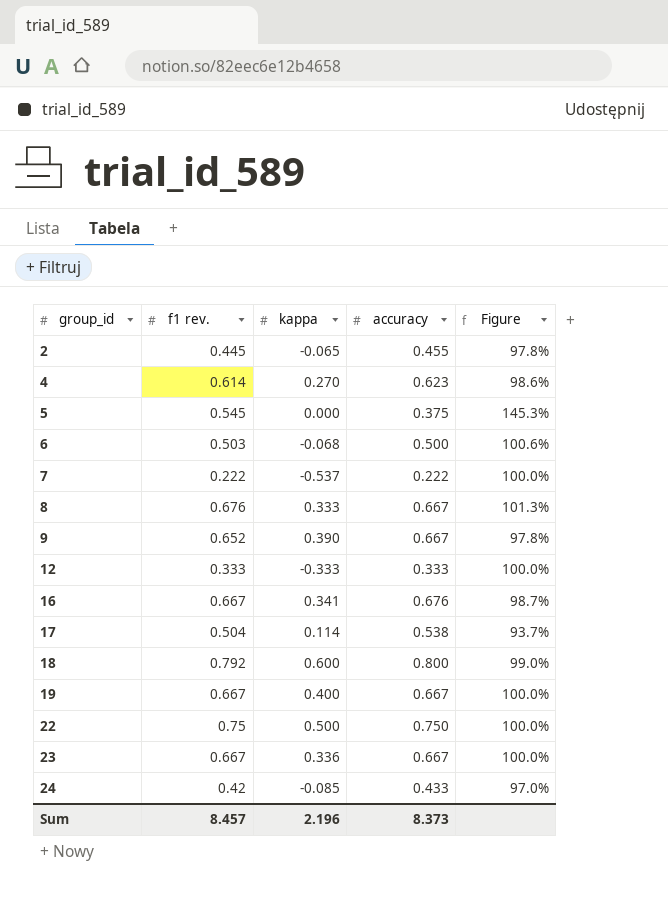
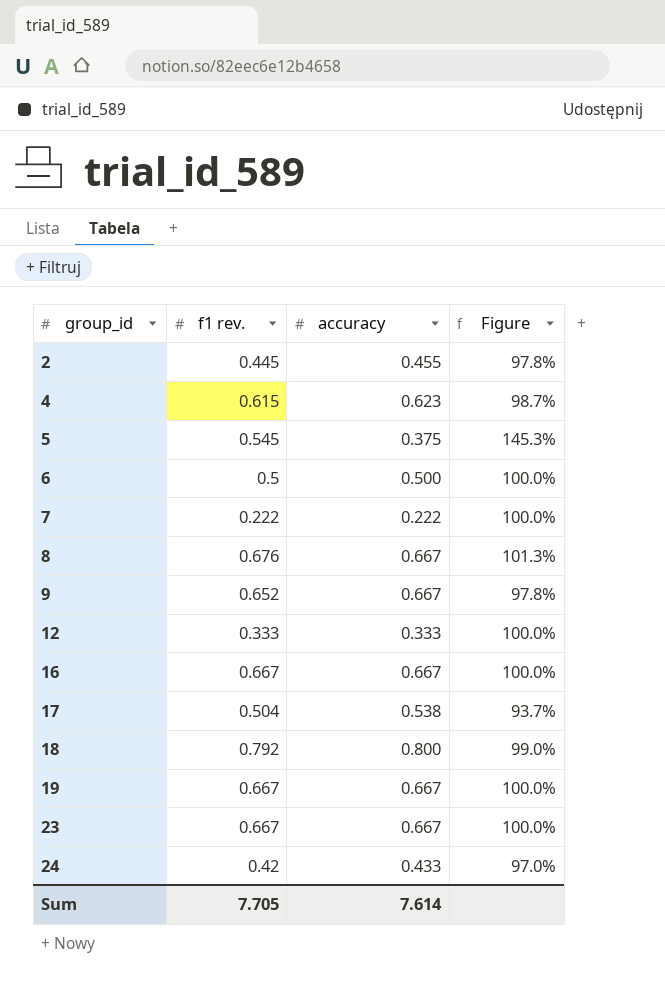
column kappa | position: 3 -> none
row 22: 0.75 | 0.500 | 0.750 | 100.0% -> none
4 | f1 rev.: 0.614 -> 0.615
4 | Figure: 98.6% -> 98.7%
6 | f1 rev.: 0.503 -> 0.5
6 | Figure: 100.6% -> 100.0%
16 | accuracy: 0.676 -> 0.667
16 | Figure: 98.7% -> 100.0%
Sum | f1 rev.: 8.457 -> 7.705
Sum | accuracy: 8.373 -> 7.614

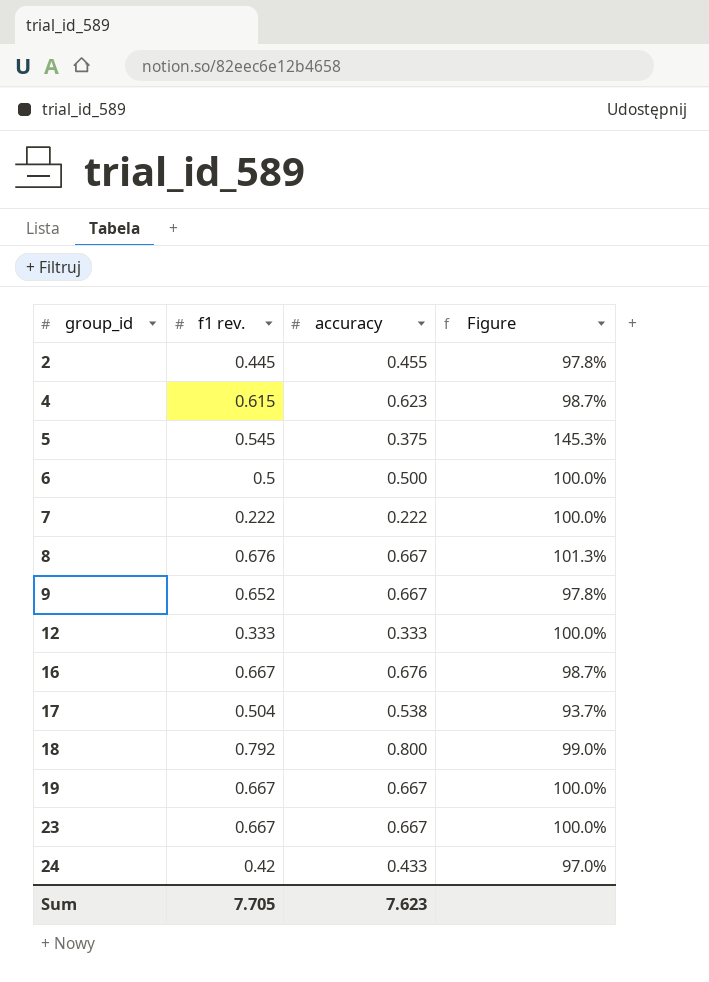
16 | accuracy: 0.667 -> 0.676
16 | Figure: 100.0% -> 98.7%
Sum | accuracy: 7.614 -> 7.623

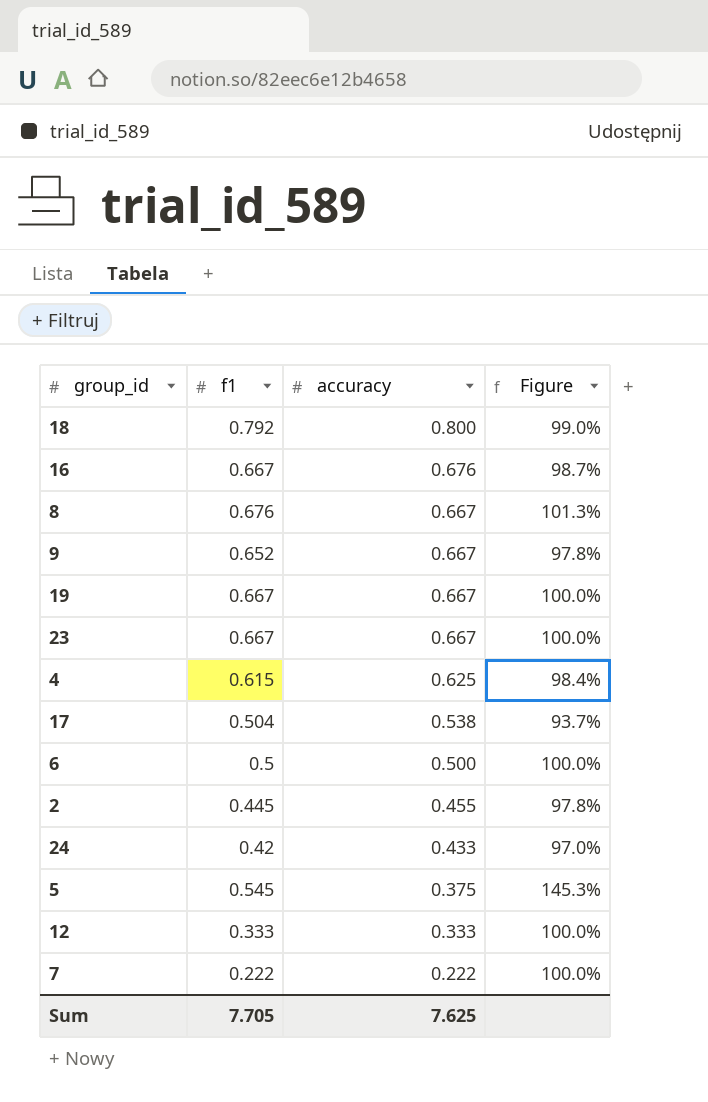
row order: group_id ascending -> accuracy descending
column name: f1 rev. -> f1
4 | accuracy: 0.623 -> 0.625
4 | Figure: 98.7% -> 98.4%
Sum | accuracy: 7.623 -> 7.625

